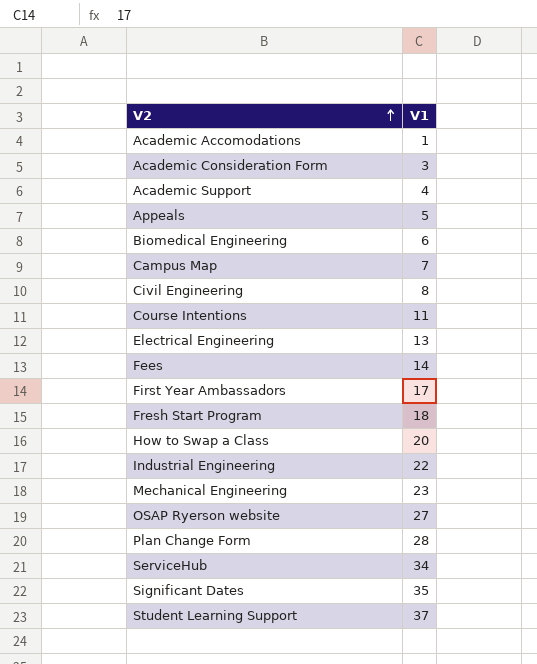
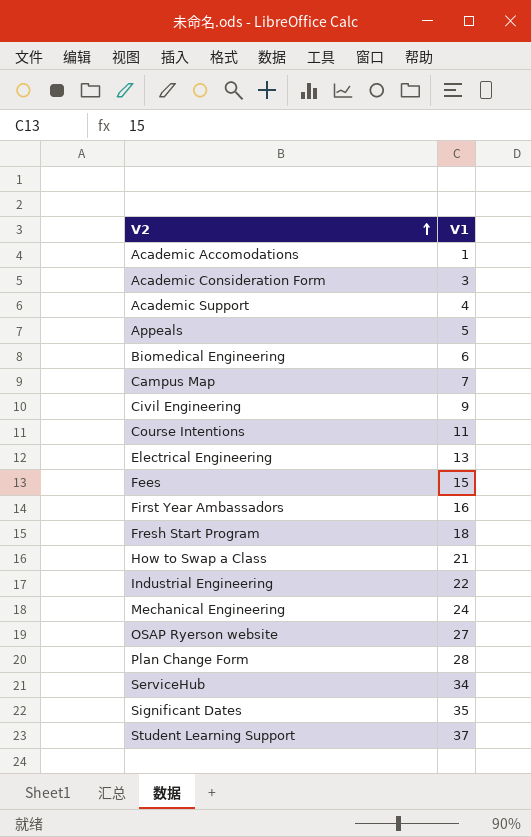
Civil Engineering | V1: 8 -> 9
Fees | V1: 14 -> 15
First Year Ambassadors | V1: 17 -> 16
How to Swap a Class | V1: 20 -> 21
Mechanical Engineering | V1: 23 -> 24

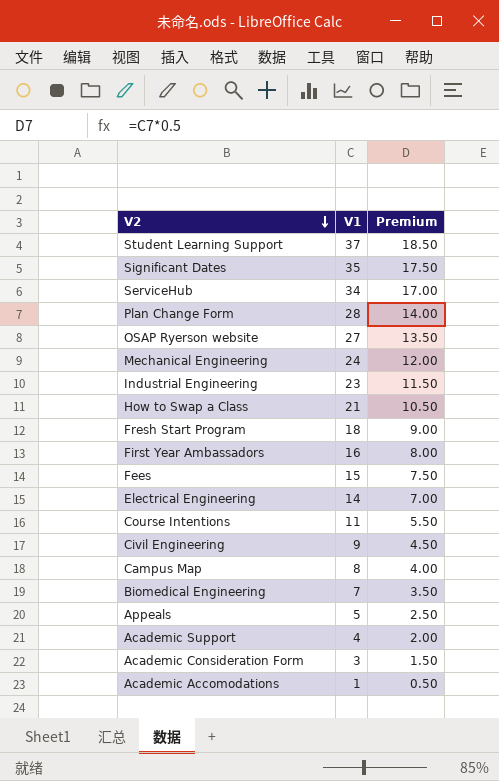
row order: V2 ascending -> V2 descending
column Premium | formula: none -> [V1] * 0.5
Industrial Engineering | V1: 22 -> 23
Electrical Engineering | V1: 13 -> 14
Campus Map | V1: 7 -> 8
Biomedical Engineering | V1: 6 -> 7

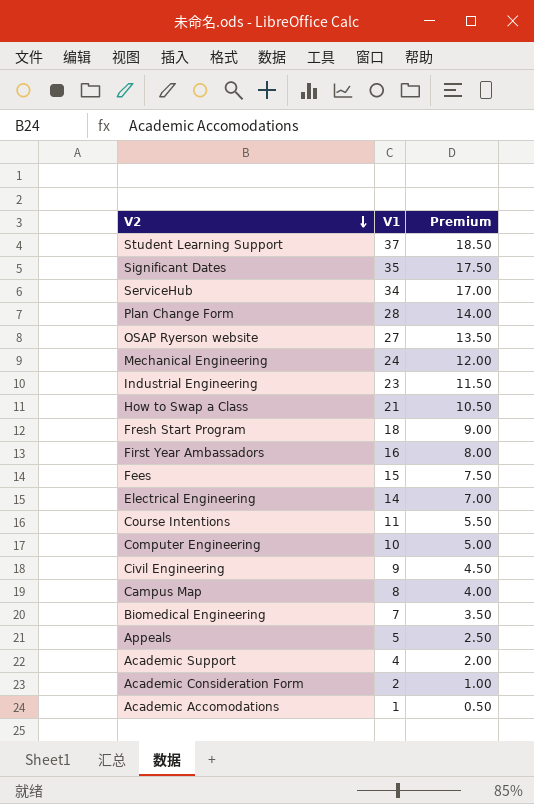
row Computer Engineering: none -> 10 | 5.00
Academic Consideration Form | V1: 3 -> 2
Academic Consideration Form | Premium: 1.50 -> 1.00

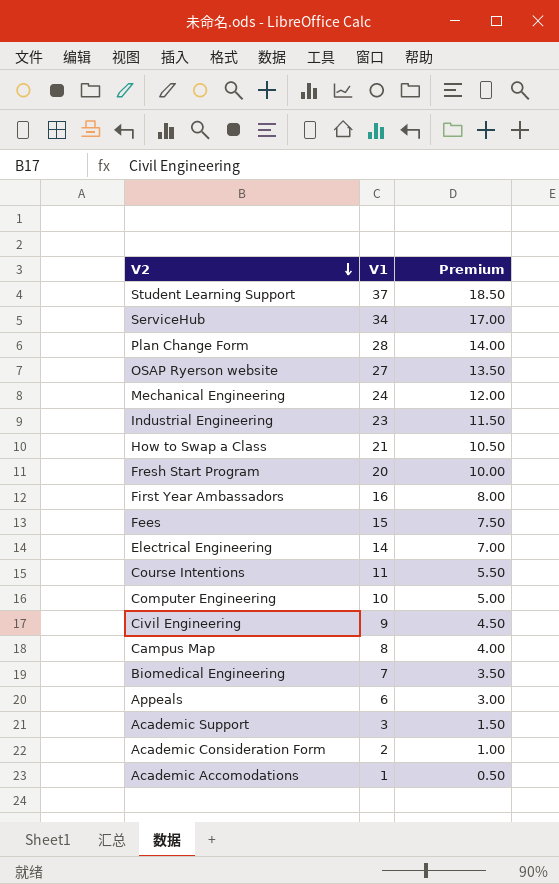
row Significant Dates: 35 | 17.50 -> none
Fresh Start Program | V1: 18 -> 20
Fresh Start Program | Premium: 9.00 -> 10.00
Appeals | V1: 5 -> 6
Appeals | Premium: 2.50 -> 3.00
Academic Support | V1: 4 -> 3
Academic Support | Premium: 2.00 -> 1.50

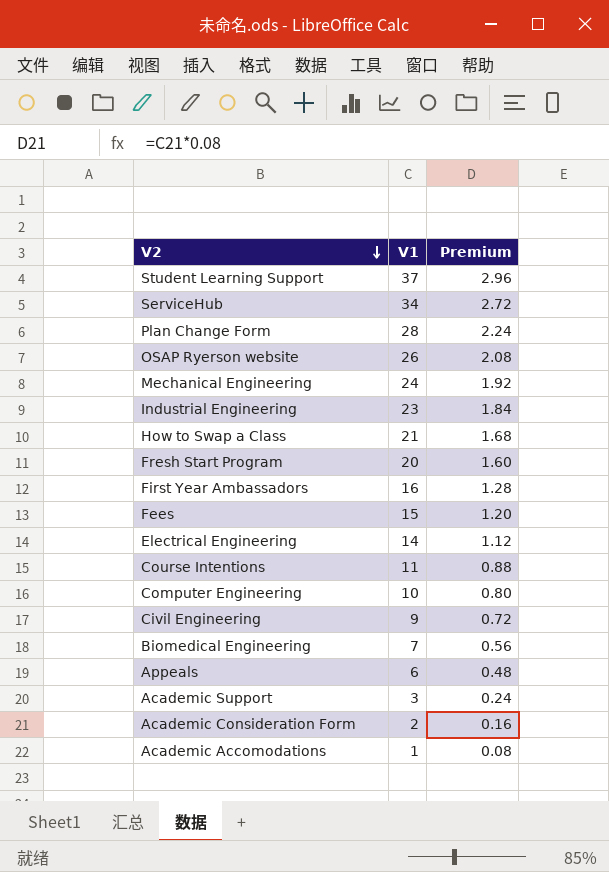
column Premium | formula: [V1] * 0.5 -> [V1] * 0.08
row Campus Map: 8 | 4.00 -> none
OSAP Ryerson website | V1: 27 -> 26

